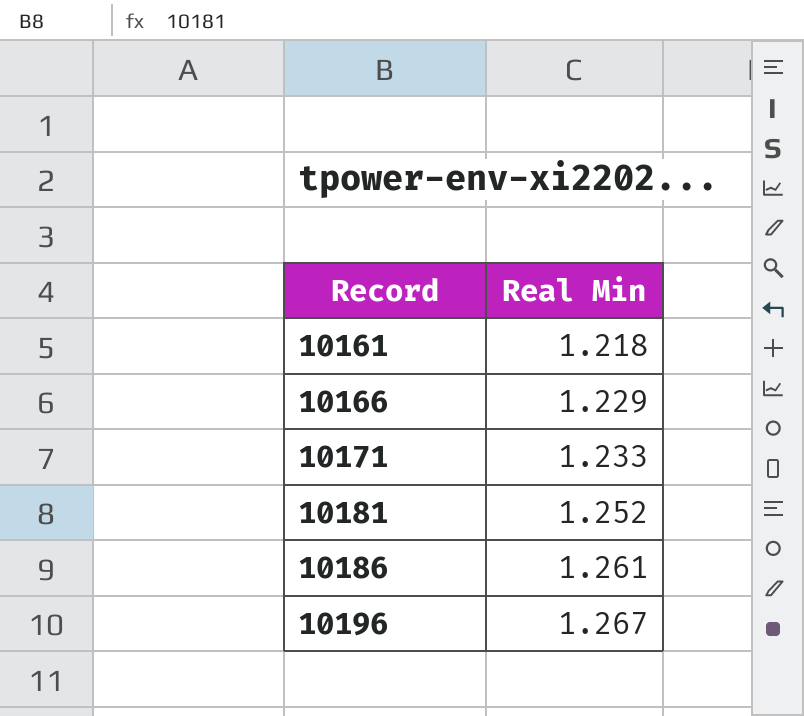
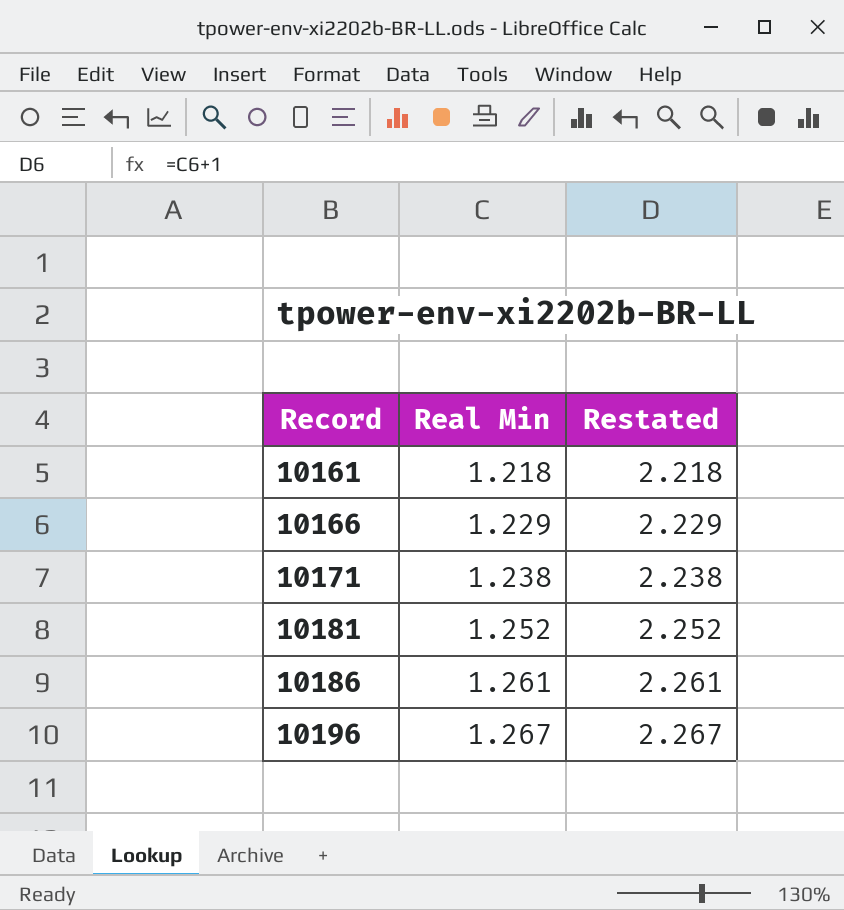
column Restated | formula: none -> [Real Min] + 1
10171 | Real Min: 1.233 -> 1.238

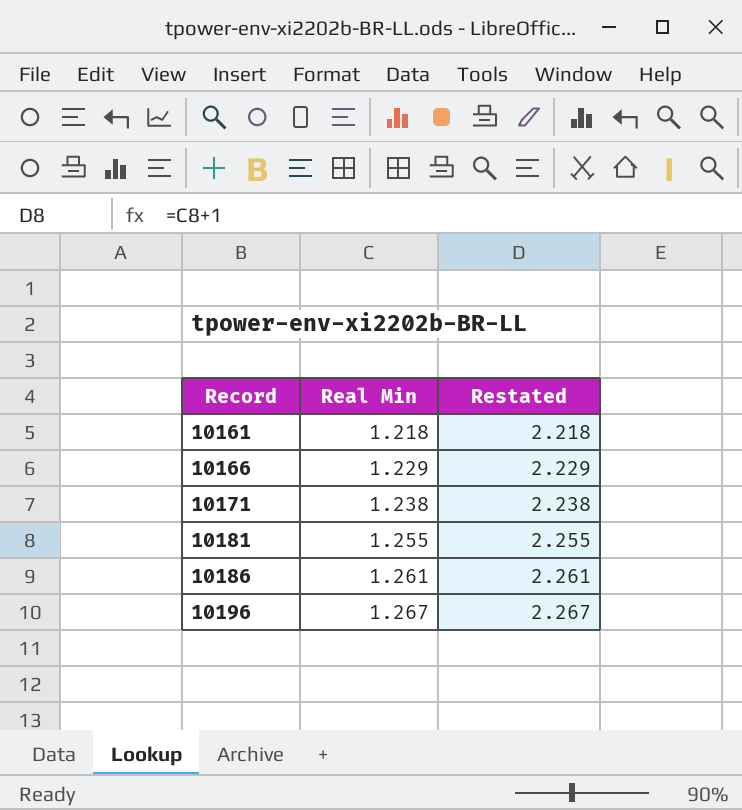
10181 | Real Min: 1.252 -> 1.255
10181 | Restated: 2.252 -> 2.255

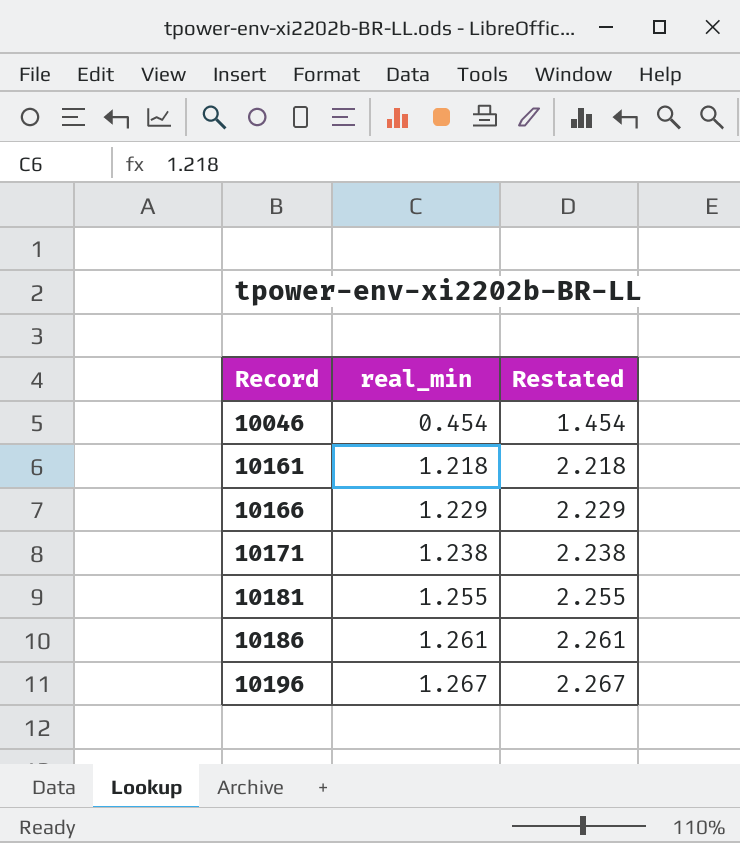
column name: Real Min -> real_min
row 10046: none -> 0.454 | 1.454

